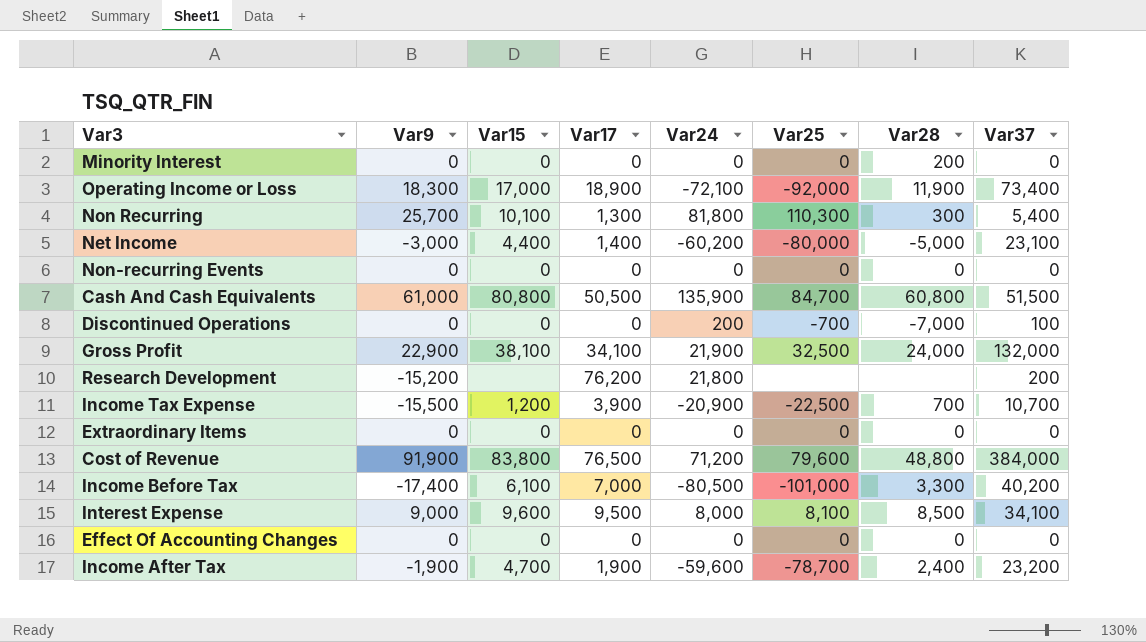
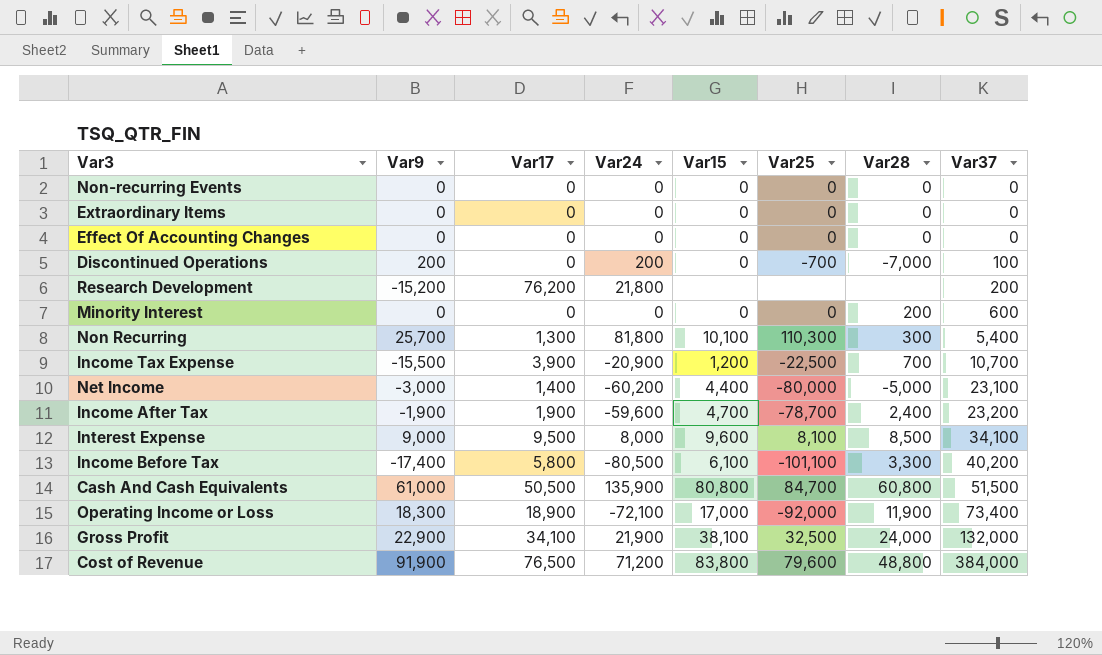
row order: none -> Var37 ascending
column Var15 | position: 3 -> 5
Discontinued Operations | Var9: 0 -> 200
Minority Interest | Var37: 0 -> 600
Income Before Tax | Var17: 7,000 -> 5,800
Income Before Tax | Var25: -101,000 -> -101,100

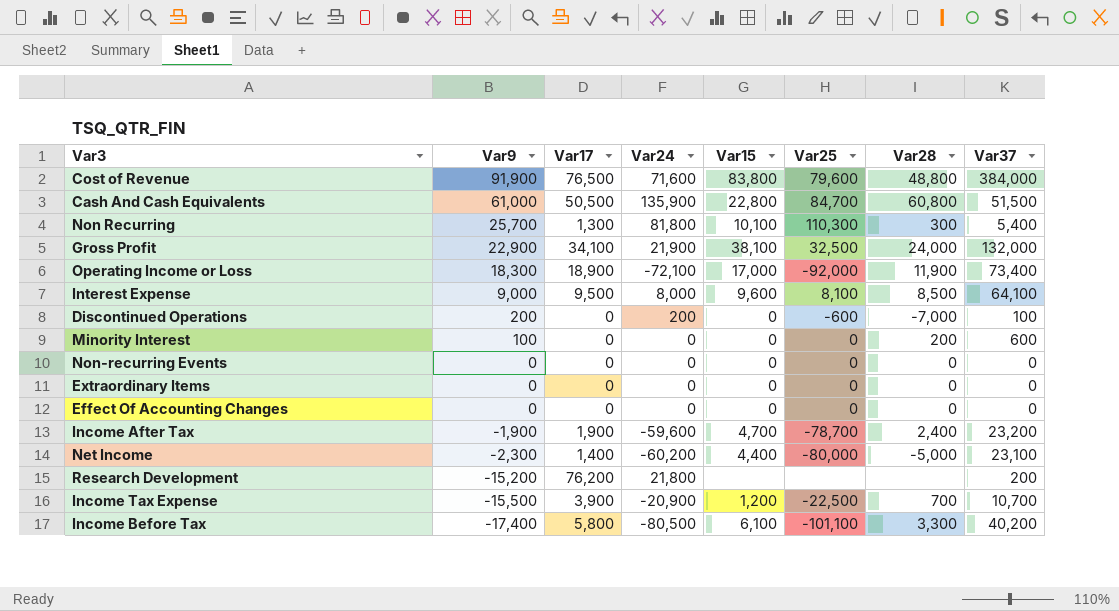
row order: Var37 ascending -> Var9 descending
Cost of Revenue | Var24: 71,200 -> 71,600
Cash And Cash Equivalents | Var15: 80,800 -> 22,800
Interest Expense | Var37: 34,100 -> 64,100
Discontinued Operations | Var25: -700 -> -600
Minority Interest | Var9: 0 -> 100
Net Income | Var9: -3,000 -> -2,300

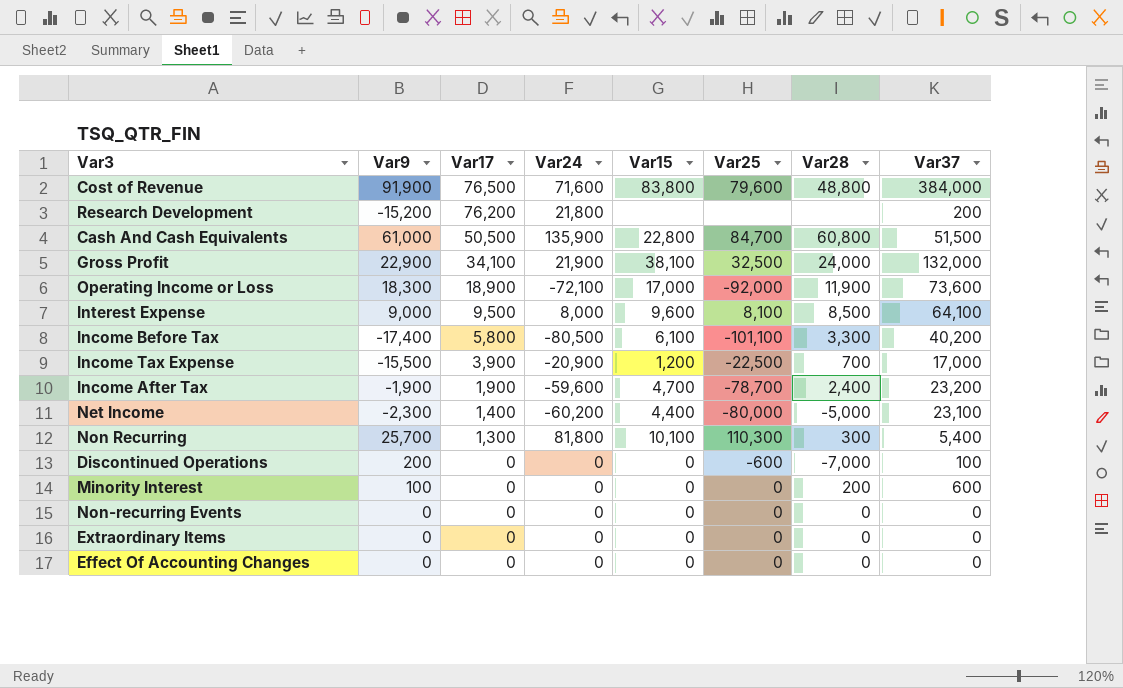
row order: Var9 descending -> Var17 descending
Operating Income or Loss | Var37: 73,400 -> 73,600
Income Tax Expense | Var37: 10,700 -> 17,000
Discontinued Operations | Var24: 200 -> 0

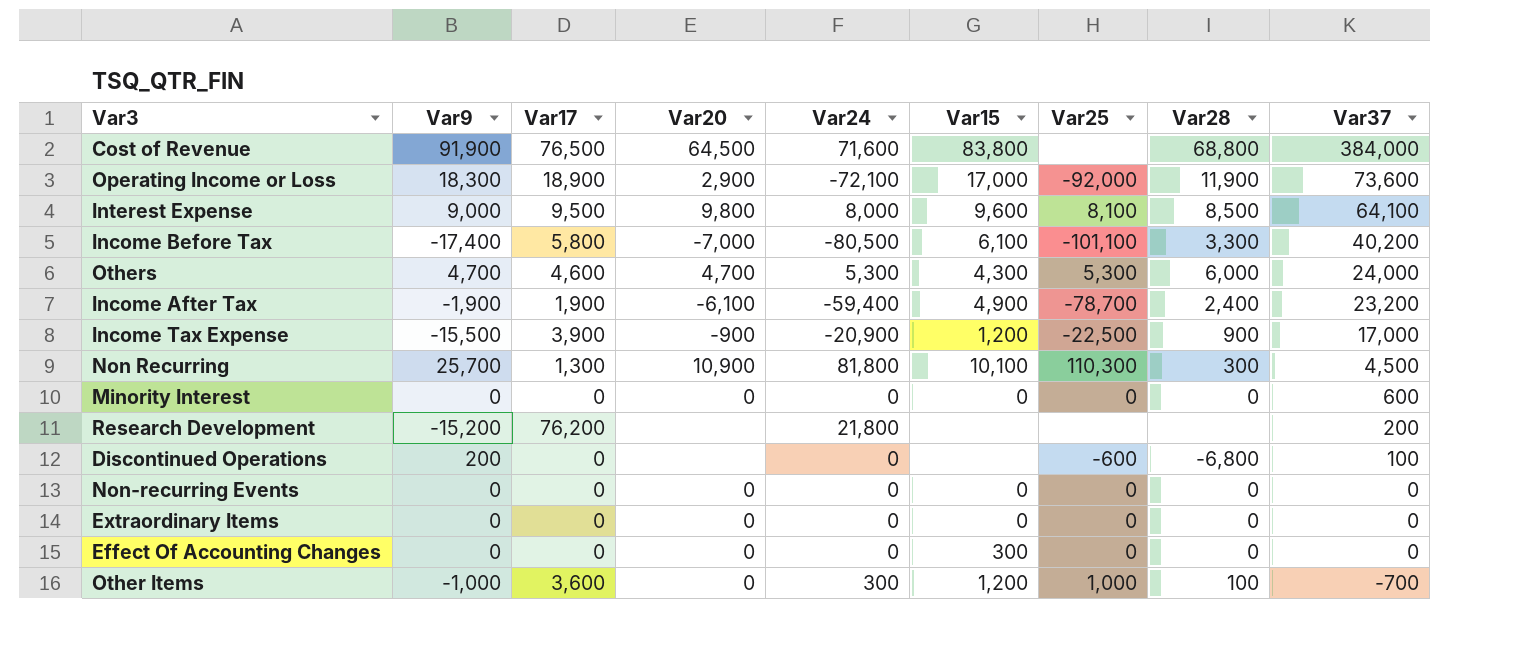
row order: Var17 descending -> Var37 descending
column Var20 | position: none -> 4
row Cash And Cash Equivalents: 61,000 | 50,500 | 135,900 | 22,800 | 84,700 | 60,800 | 51,500 -> none
row Gross Profit: 22,900 | 34,100 | 21,900 | 38,100 | 32,500 | 24,000 | 132,000 -> none
row Net Income: -2,300 | 1,400 | -60,200 | 4,400 | -80,000 | -5,000 | 23,100 -> none
Cost of Revenue | Var25: 79,600 -> none
Cost of Revenue | Var28: 48,800 -> 68,800
row Others: none -> 4,700 | 4,600 | 4,700 | 5,300 | 4,300 | 5,300 | 6,000 | 24,000
Income After Tax | Var24: -59,600 -> -59,400
Income After Tax | Var15: 4,700 -> 4,900
Income Tax Expense | Var28: 700 -> 900
Non Recurring | Var37: 5,400 -> 4,500
Minority Interest | Var9: 100 -> 0
Minority Interest | Var28: 200 -> 0
Discontinued Operations | Var15: 0 -> none
Discontinued Operations | Var28: -7,000 -> -6,800
Effect Of Accounting Changes | Var15: 0 -> 300
row Other Items: none -> -1,000 | 3,600 | 0 | 300 | 1,200 | 1,000 | 100 | -700

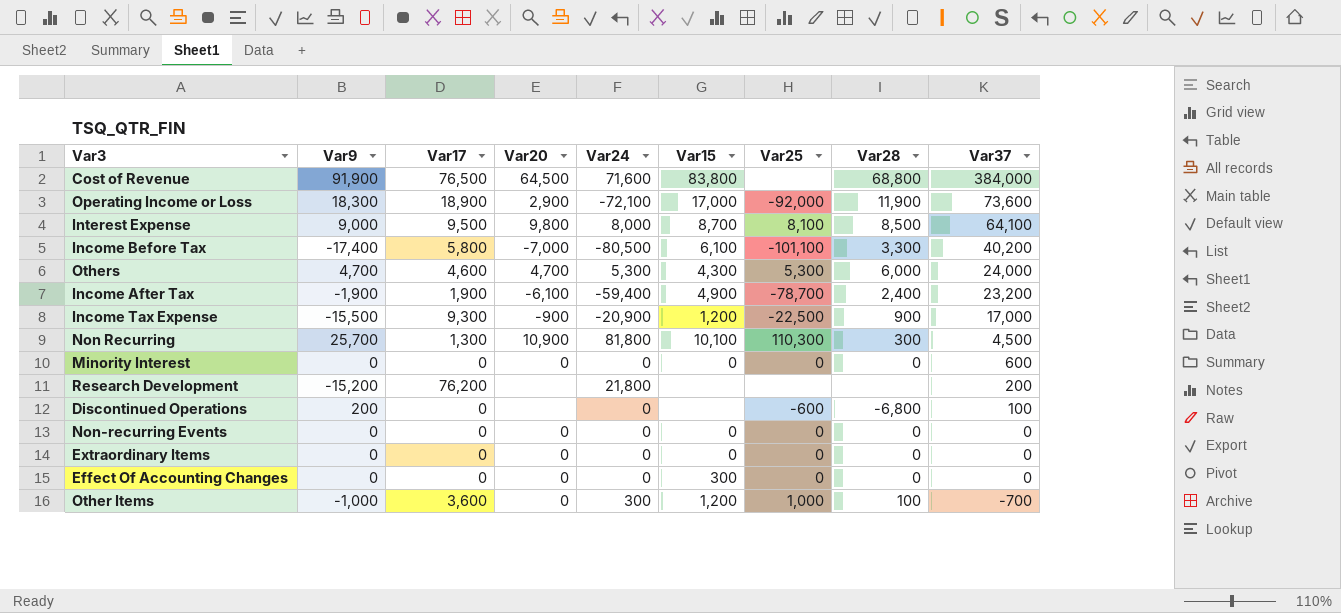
Interest Expense | Var15: 9,600 -> 8,700
Income Tax Expense | Var17: 3,900 -> 9,300

